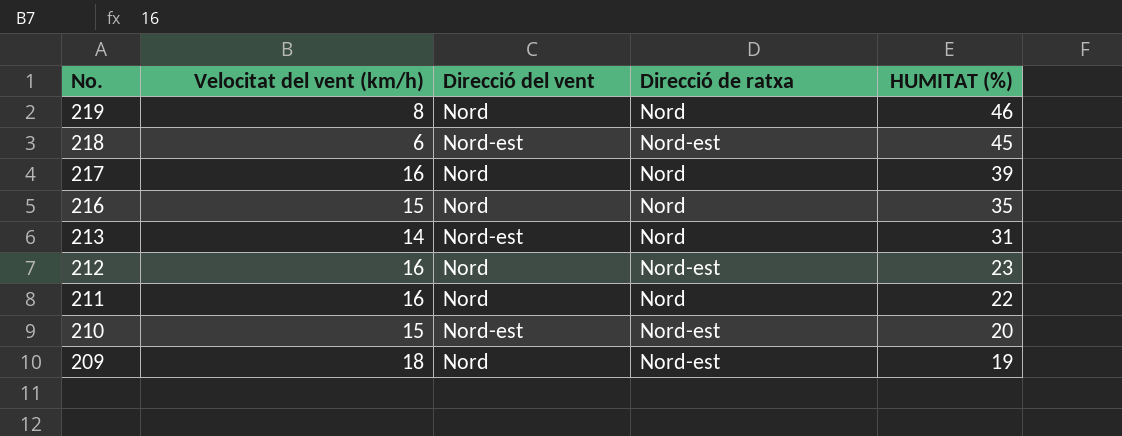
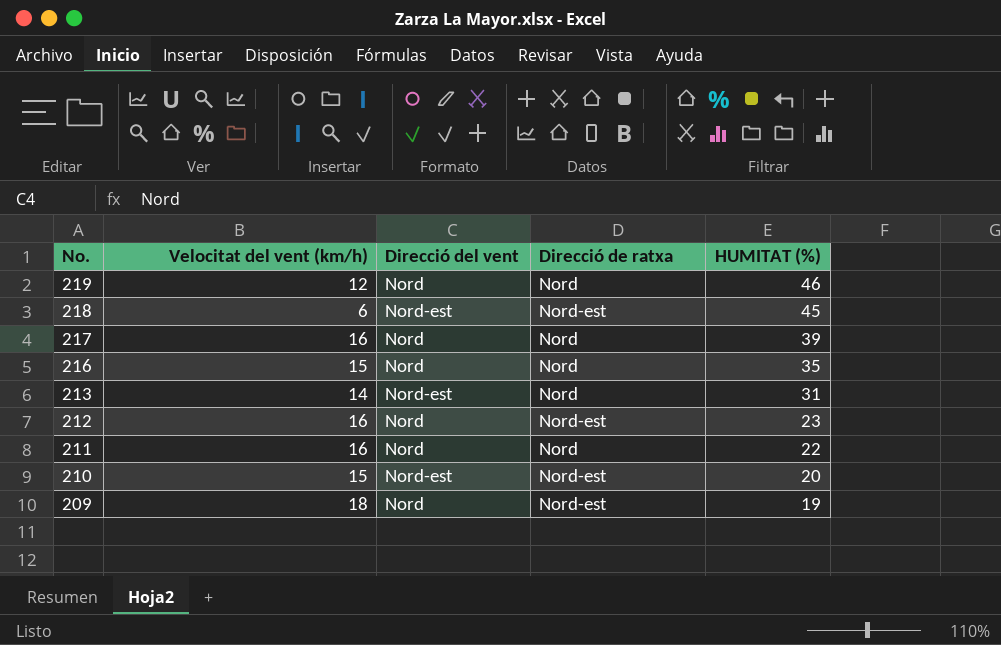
219 | Velocitat del vent (km/h): 8 -> 12

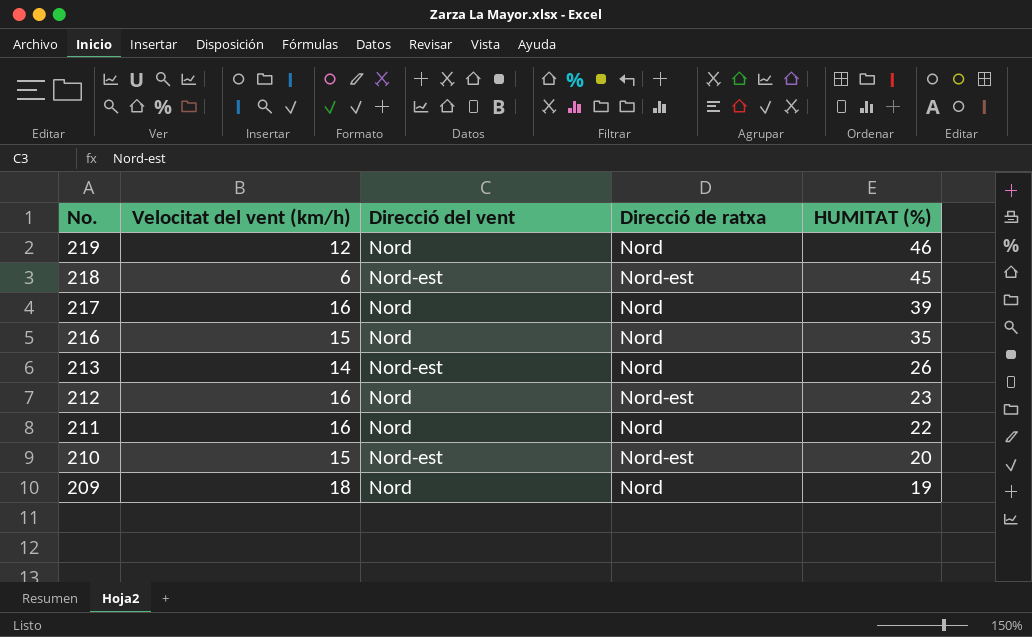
213 | HUMITAT (%): 31 -> 26
209 | Direcció de ratxa: Nord-est -> Nord

